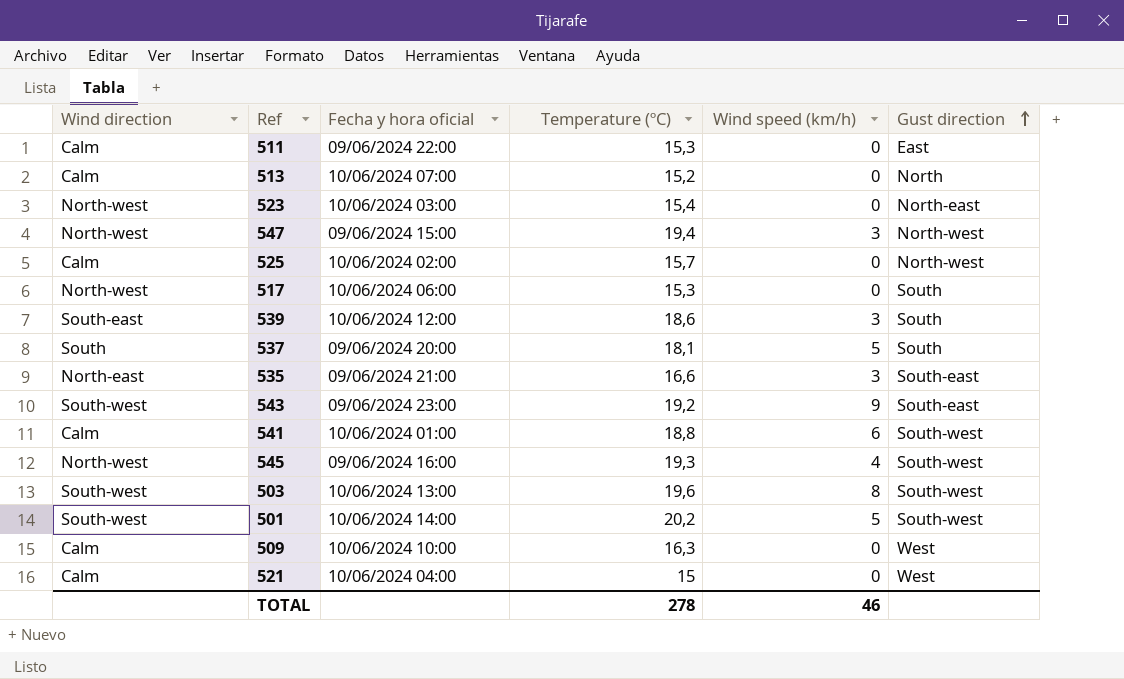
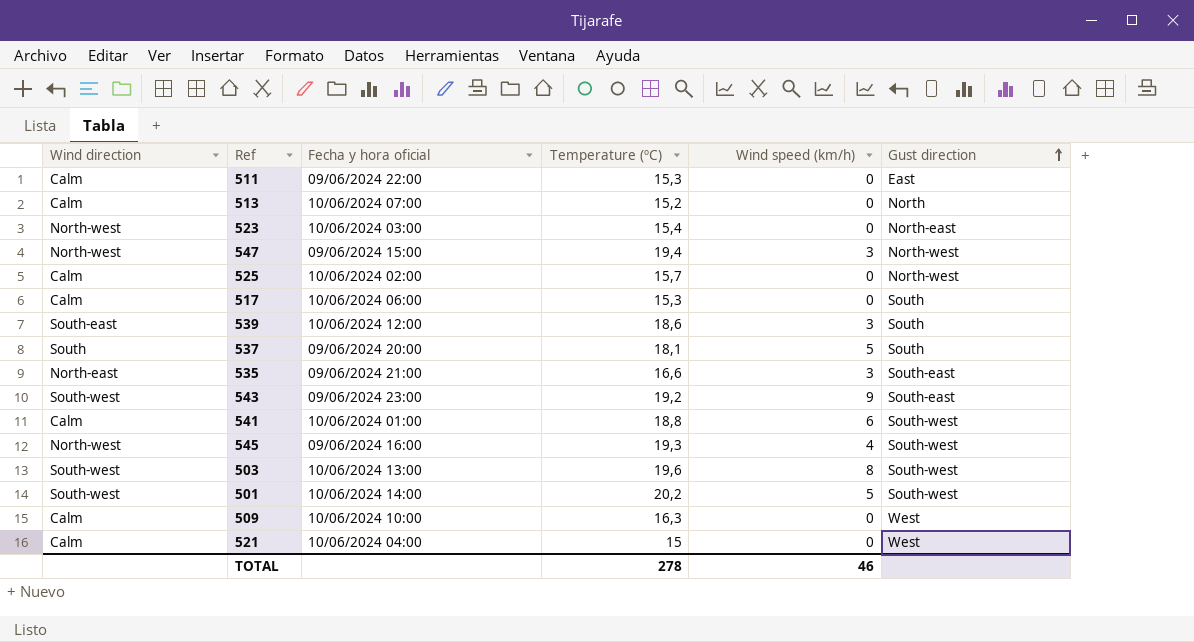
517 | Wind direction: North-west -> Calm

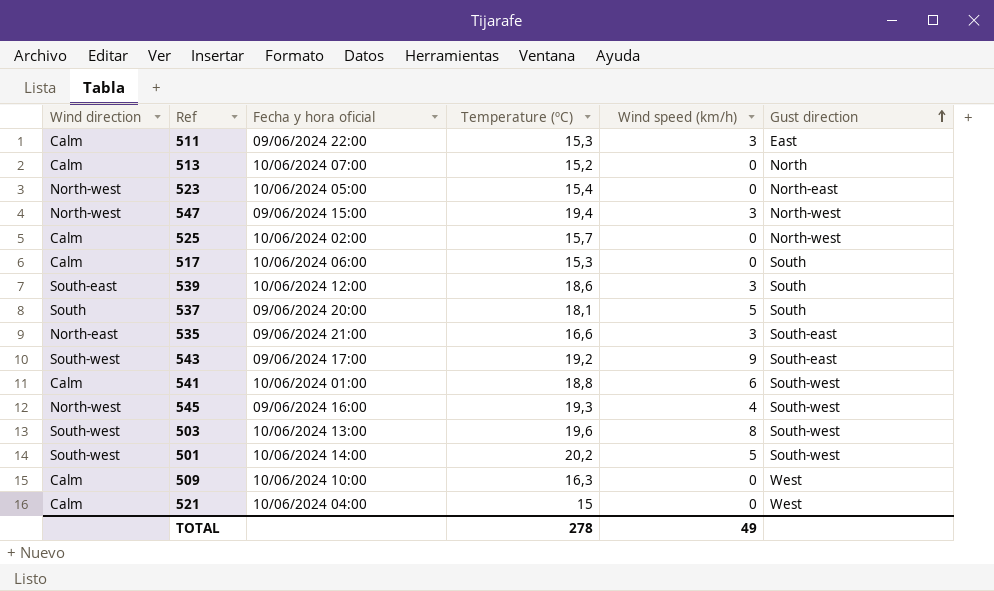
511 | Wind speed (km/h): 0 -> 3
523 | Fecha y hora oficial: 10/06/2024 03:00 -> 10/06/2024 05:00
543 | Fecha y hora oficial: 09/06/2024 23:00 -> 09/06/2024 17:00
TOTAL | Wind speed (km/h): 46 -> 49

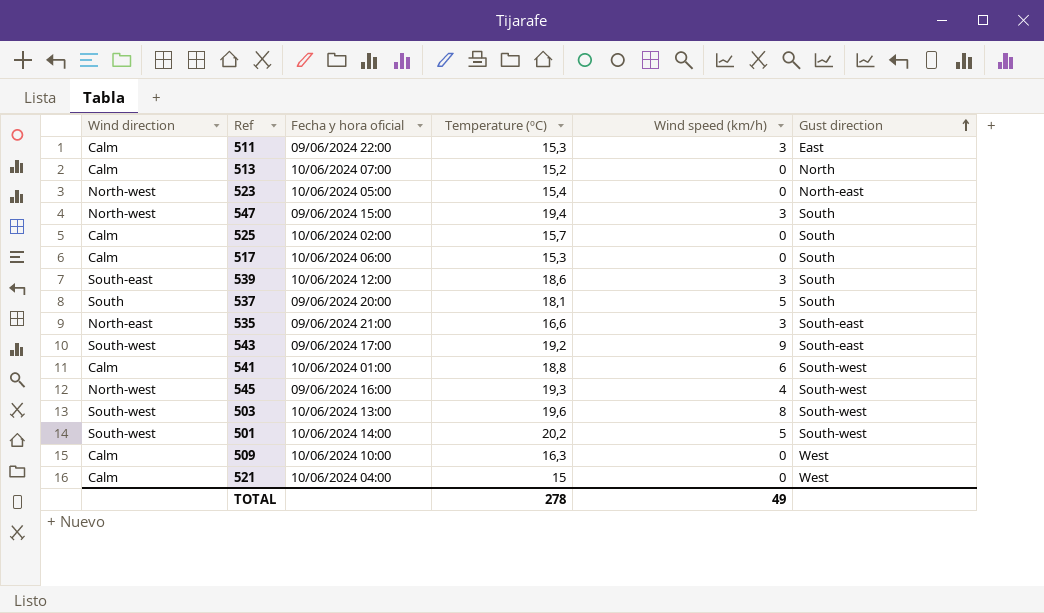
547 | Gust direction: North-west -> South
525 | Gust direction: North-west -> South

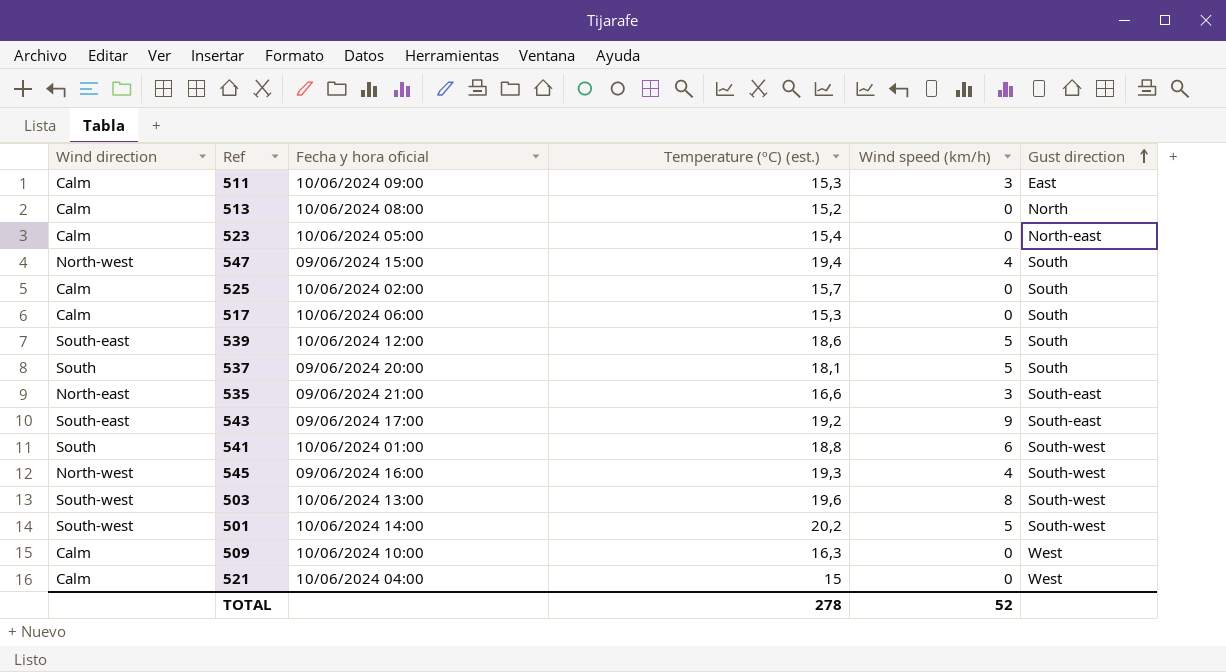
column name: Temperature (ºC) -> Temperature (ºC) (est.)
511 | Fecha y hora oficial: 09/06/2024 22:00 -> 10/06/2024 09:00
513 | Fecha y hora oficial: 10/06/2024 07:00 -> 10/06/2024 08:00
523 | Wind direction: North-west -> Calm
547 | Wind speed (km/h): 3 -> 4
539 | Wind speed (km/h): 3 -> 5
543 | Wind direction: South-west -> South-east
541 | Wind direction: Calm -> South
TOTAL | Wind speed (km/h): 49 -> 52

